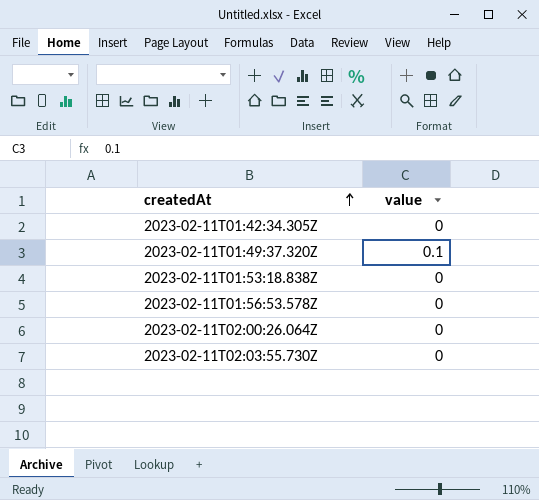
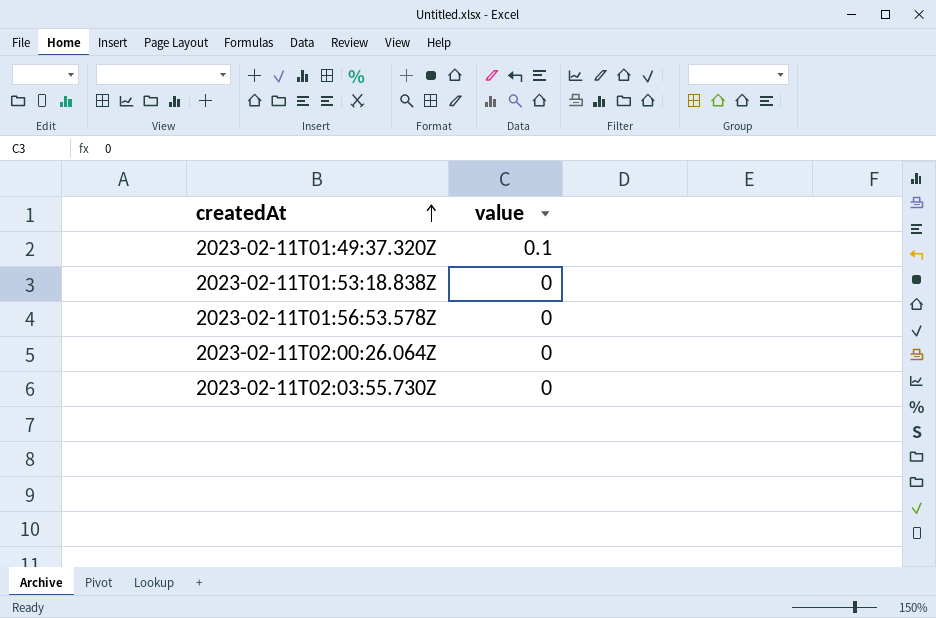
row 2023-02-11T01:42:34.305Z: 0 -> none

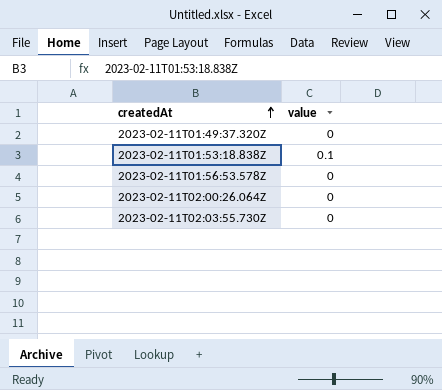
2023-02-11T01:49:37.320Z | value: 0.1 -> 0
2023-02-11T01:53:18.838Z | value: 0 -> 0.1

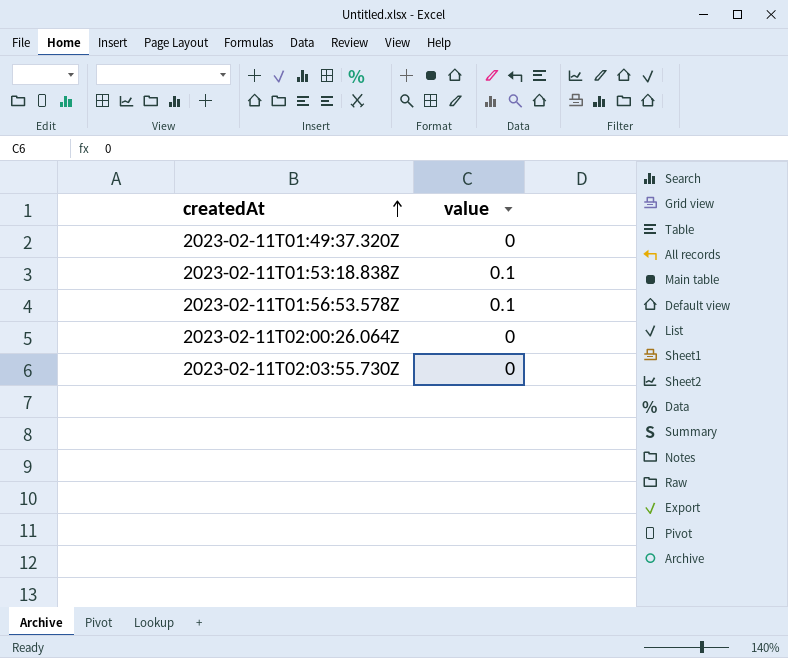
2023-02-11T01:56:53.578Z | value: 0 -> 0.1

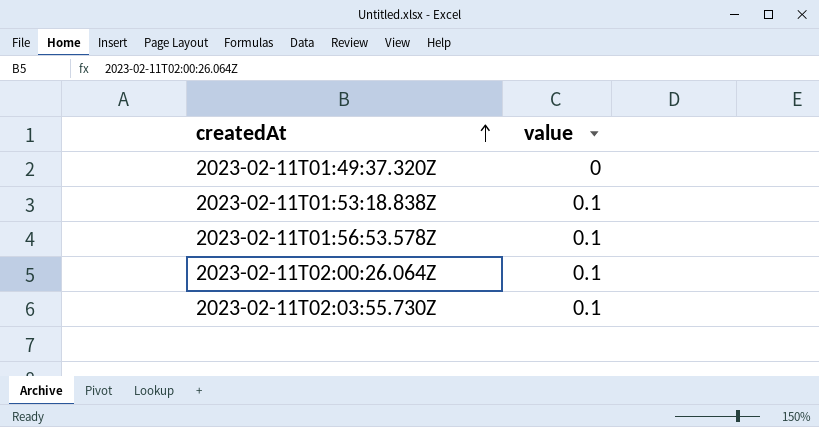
2023-02-11T02:00:26.064Z | value: 0 -> 0.1
2023-02-11T02:03:55.730Z | value: 0 -> 0.1

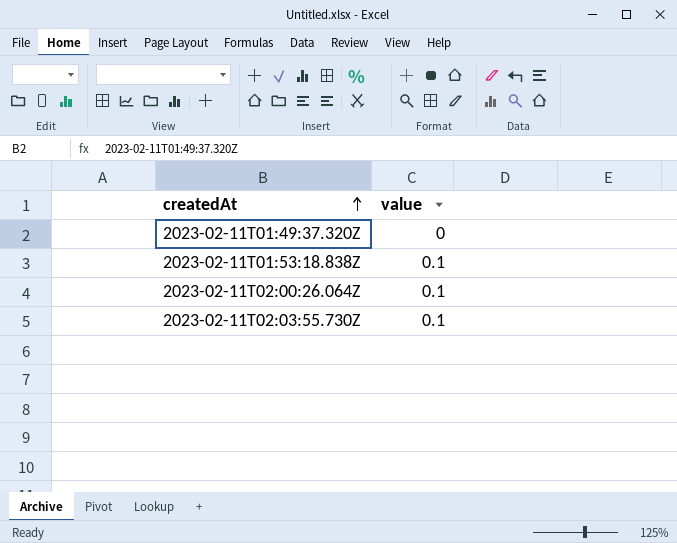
row 2023-02-11T01:56:53.578Z: 0.1 -> none

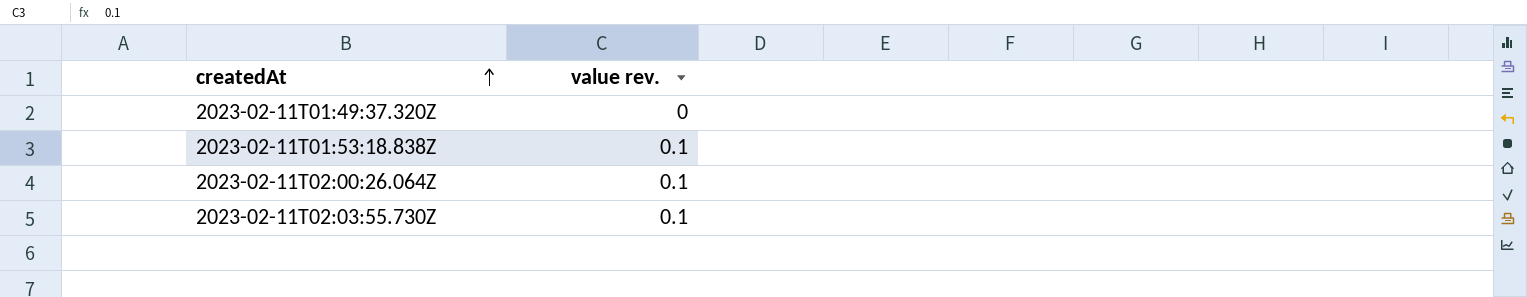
column name: value -> value rev.

